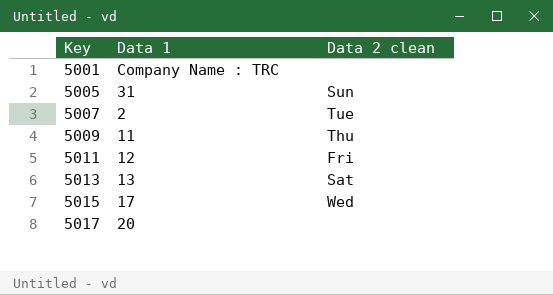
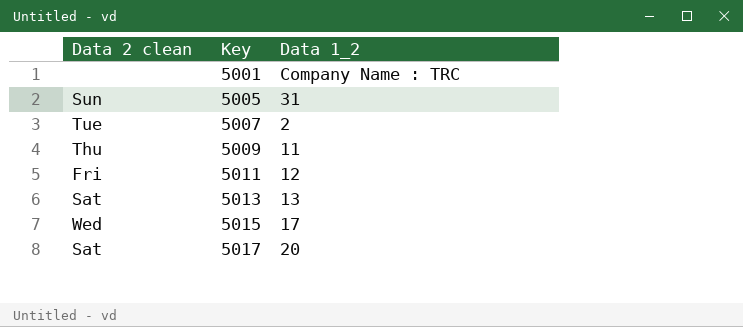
column Data 2 clean | position: 3 -> 1
column name: Data 1 -> Data 1_2
5017 | Data 2 clean: none -> Sat

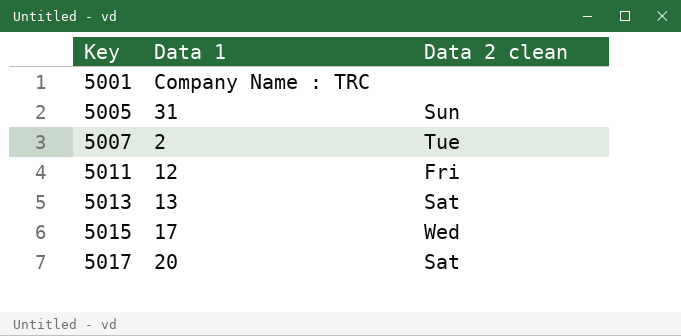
column name: Data 1_2 -> Data 1
column Data 2 clean | position: 1 -> 3
row 5009: Thu | 11 -> none

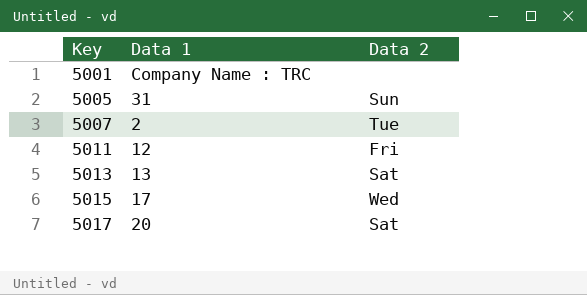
column name: Data 2 clean -> Data 2

